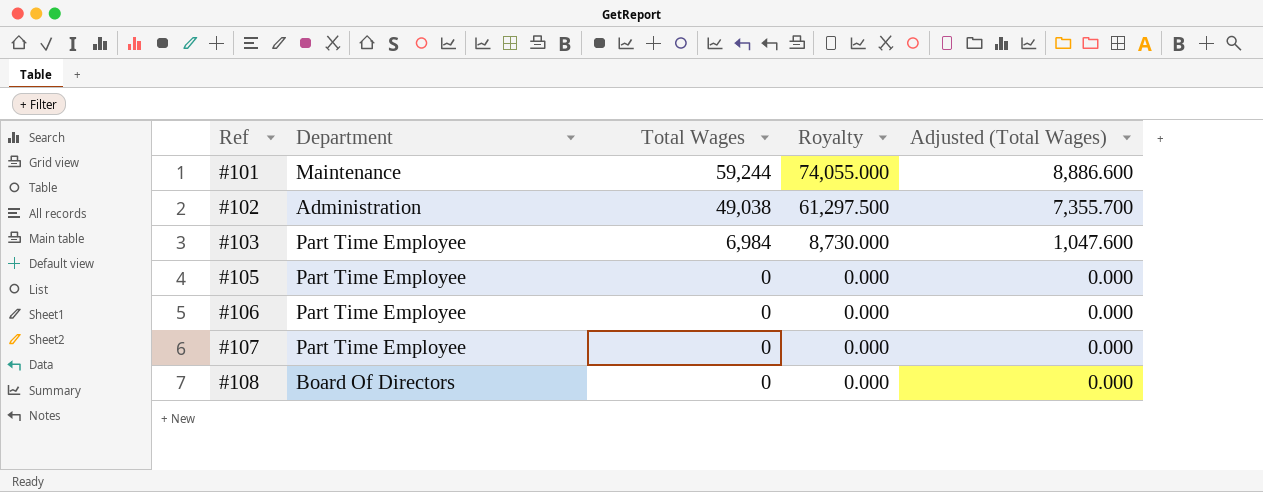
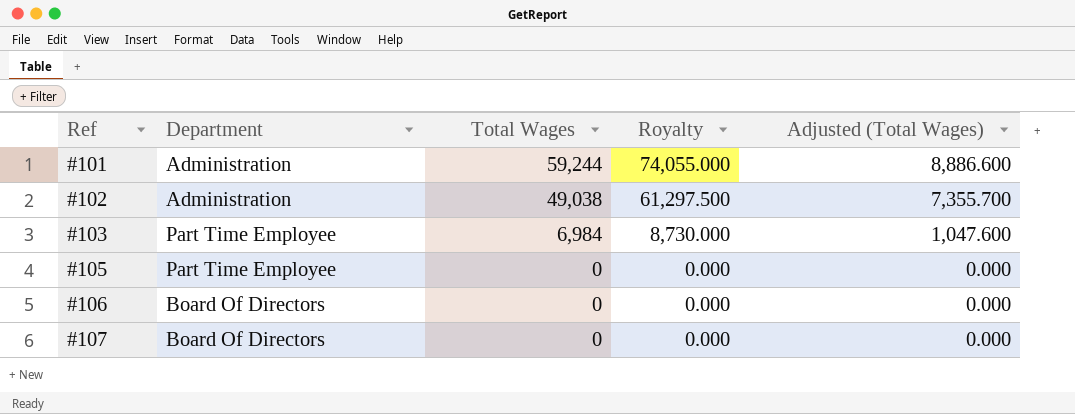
row #108: Board Of Directors | 0 | 0.000 | 0.000 -> none
#101 | Department: Maintenance -> Administration
#106 | Department: Part Time Employee -> Board Of Directors
#107 | Department: Part Time Employee -> Board Of Directors

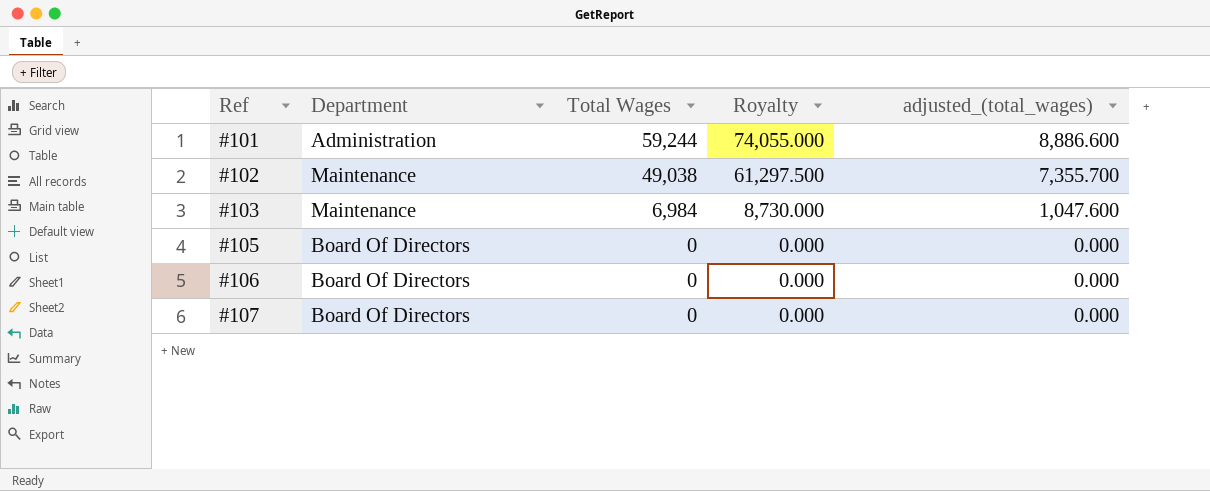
column name: Adjusted (Total Wages) -> adjusted_(total_wages)
#102 | Department: Administration -> Maintenance
#103 | Department: Part Time Employee -> Maintenance
#105 | Department: Part Time Employee -> Board Of Directors

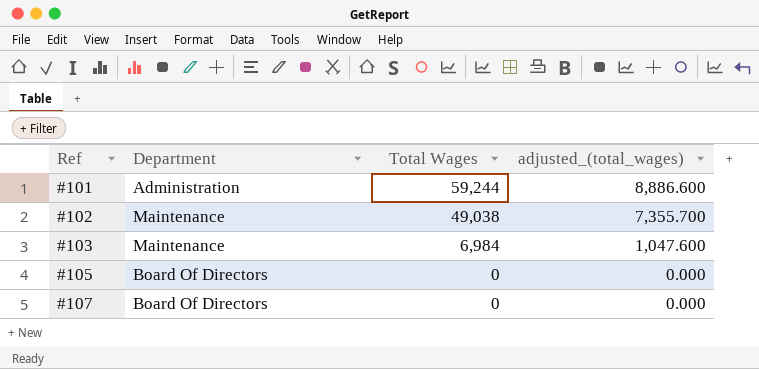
column Royalty | formula: [Total Wages] * 1.25 -> none
row #106: Board Of Directors | 0 | 0.000 | 0.000 -> none

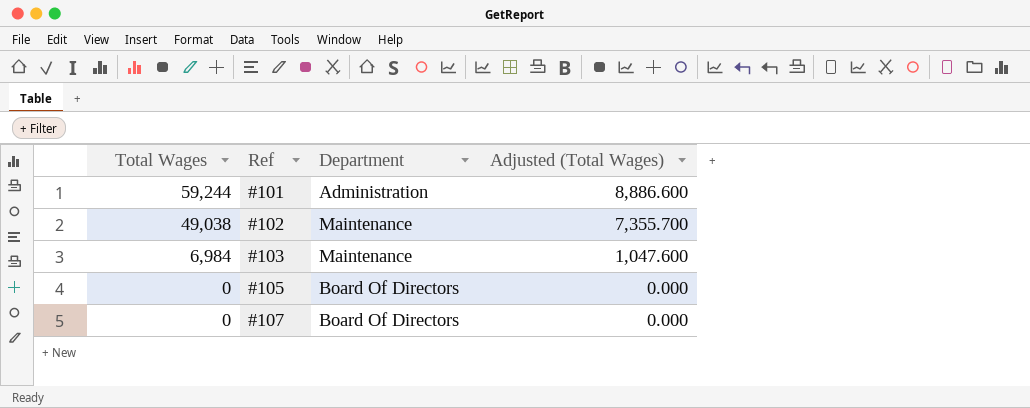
column Total Wages | position: 3 -> 1
column name: adjusted_(total_wages) -> Adjusted (Total Wages)

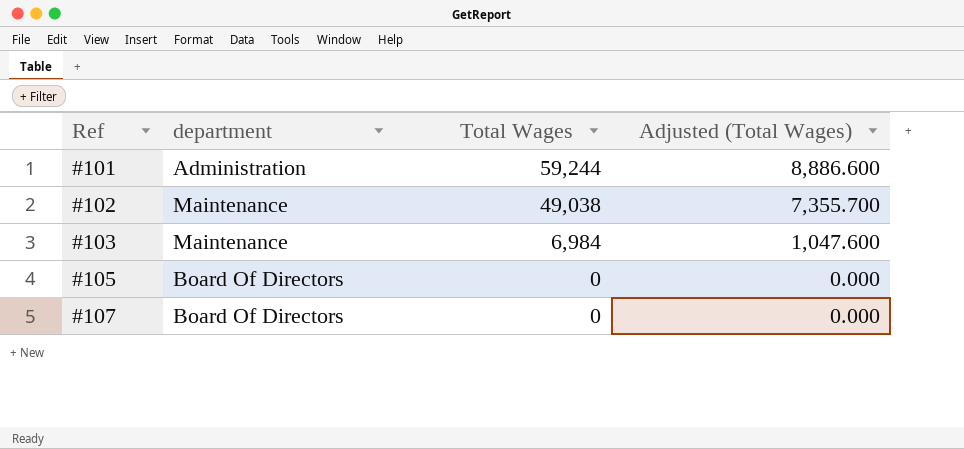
column name: Department -> department
column Total Wages | position: 1 -> 3

